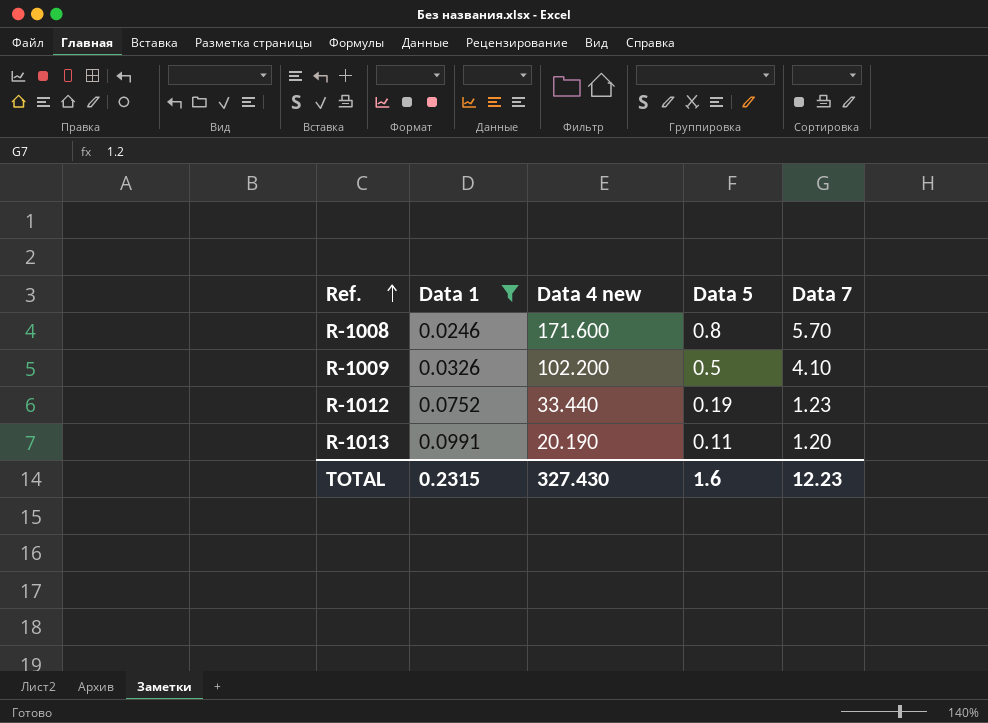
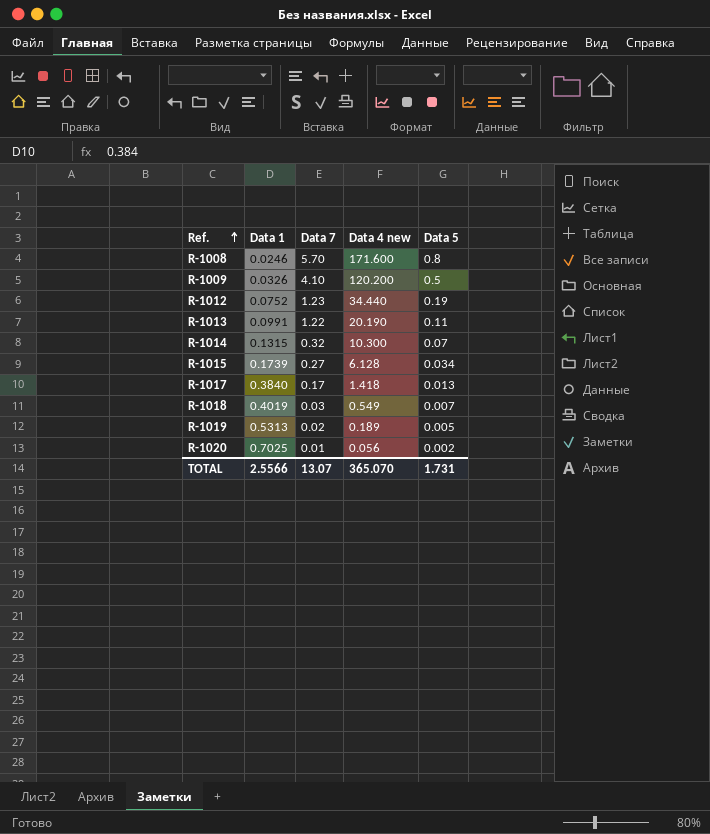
filter: Data 1 <= 0.0991 -> none
column Data 7 | position: 5 -> 3
R-1009 | Data 4 new: 102.200 -> 120.200
R-1012 | Data 4 new: 33.440 -> 34.440
R-1013 | Data 7: 1.20 -> 1.22
TOTAL | Data 1: 0.2315 -> 2.5566
TOTAL | Data 7: 12.23 -> 13.07
TOTAL | Data 4 new: 327.430 -> 365.070
TOTAL | Data 5: 1.6 -> 1.731

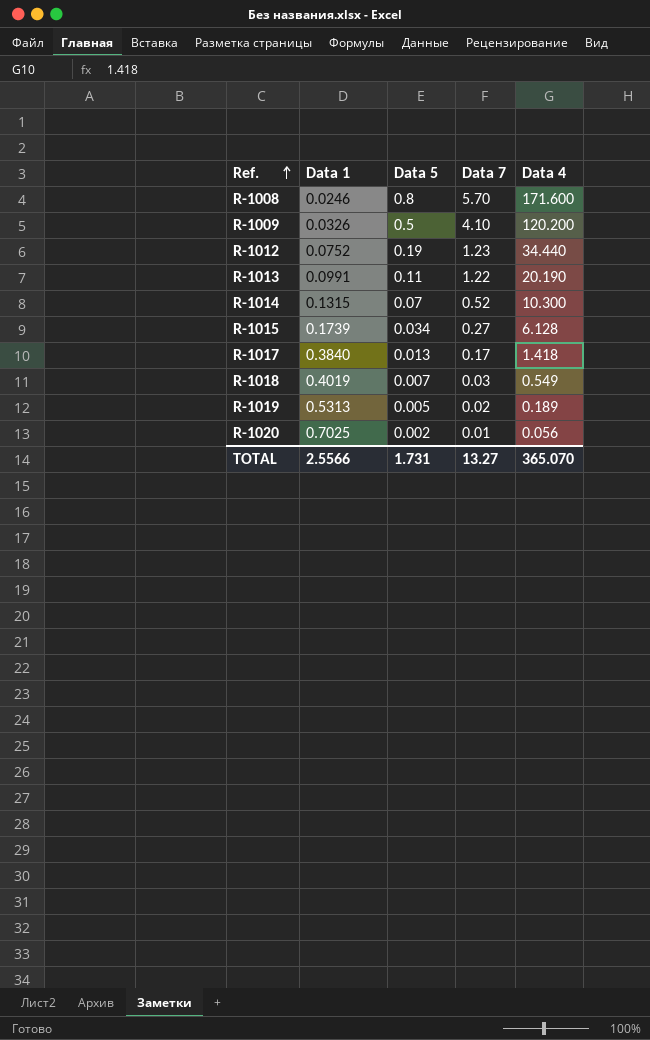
column Data 5 | position: 5 -> 3
column name: Data 4 new -> Data 4
R-1014 | Data 7: 0.32 -> 0.52
TOTAL | Data 7: 13.07 -> 13.27

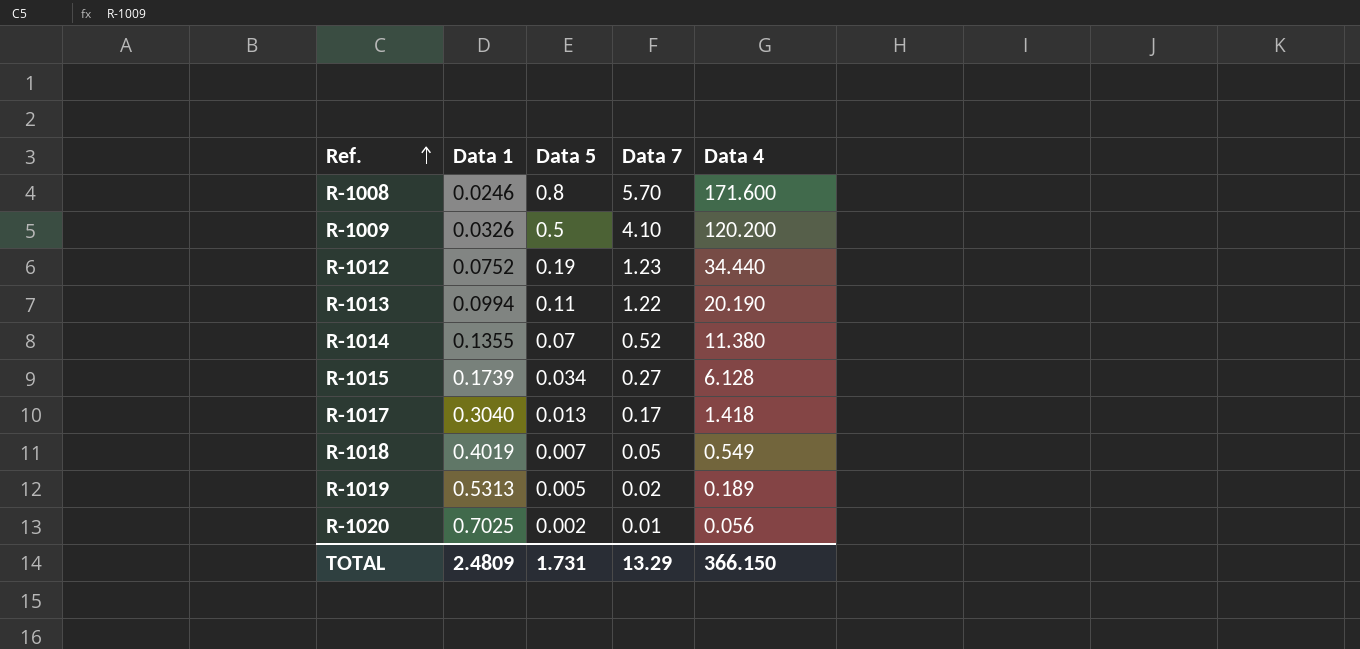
R-1013 | Data 1: 0.0991 -> 0.0994
R-1014 | Data 1: 0.1315 -> 0.1355
R-1014 | Data 4: 10.300 -> 11.380
R-1017 | Data 1: 0.3840 -> 0.3040
R-1018 | Data 7: 0.03 -> 0.05
TOTAL | Data 1: 2.5566 -> 2.4809
TOTAL | Data 7: 13.27 -> 13.29
TOTAL | Data 4: 365.070 -> 366.150

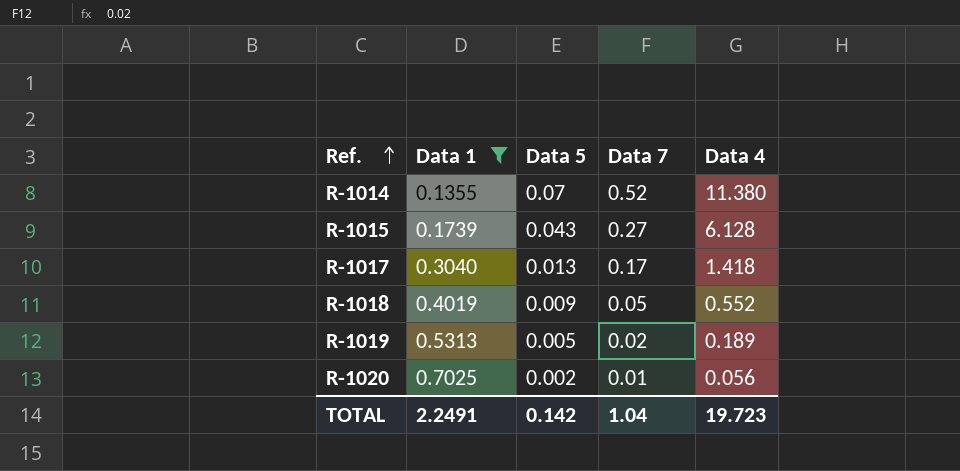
filter: none -> Data 1 >= 0.1355
R-1015 | Data 5: 0.034 -> 0.043
R-1018 | Data 5: 0.007 -> 0.009
R-1018 | Data 4: 0.549 -> 0.552
TOTAL | Data 1: 2.4809 -> 2.2491
TOTAL | Data 5: 1.731 -> 0.142
TOTAL | Data 7: 13.29 -> 1.04
TOTAL | Data 4: 366.150 -> 19.723

